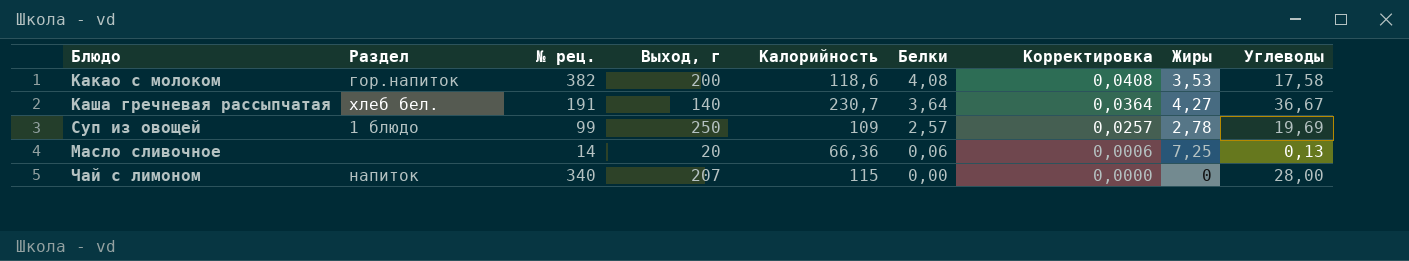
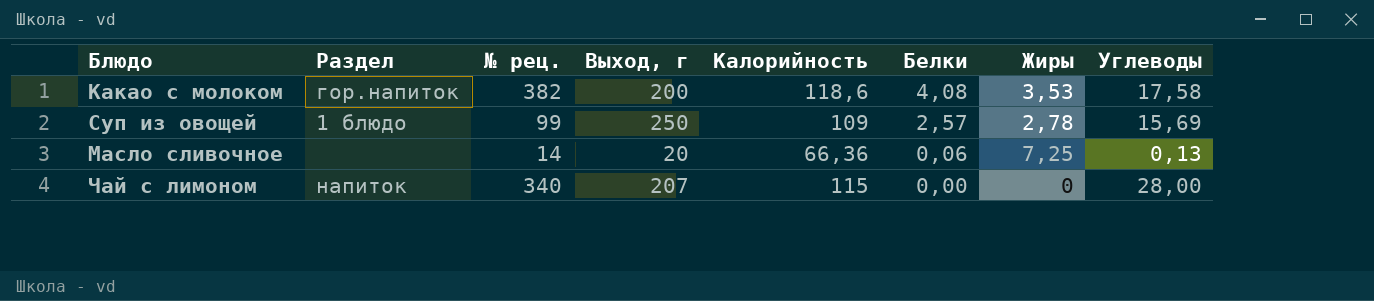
column Корректировка | formula: [Белки] * 0,01 -> none
row Каша гречневая рассыпчатая: хлеб бел. | 191 | 140 | 230,7 | 3,64 | 0,0364 | 4,27 | 36,67 -> none
Суп из овощей | Углеводы: 19,69 -> 15,69

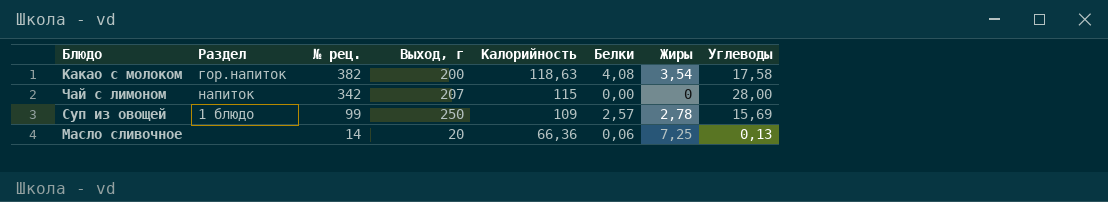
row order: Белки descending -> № рец. descending
Какао с молоком | Калорийность: 118,6 -> 118,63
Какао с молоком | Жиры: 3,53 -> 3,54
Чай с лимоном | № рец.: 340 -> 342

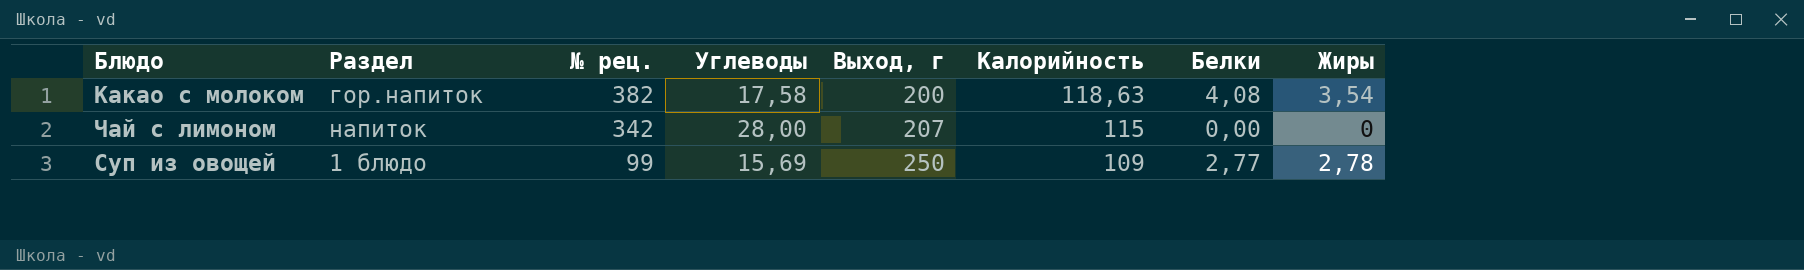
column Углеводы | position: 8 -> 4
row Масло сливочное: none | 14 | 20 | 66,36 | 0,06 | 7,25 | 0,13 -> none
Суп из овощей | Белки: 2,57 -> 2,77

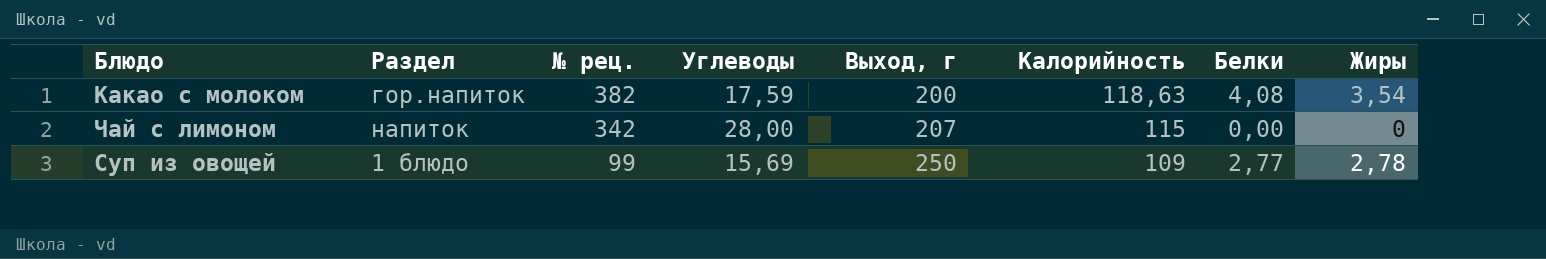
Какао с молоком | Углеводы: 17,58 -> 17,59

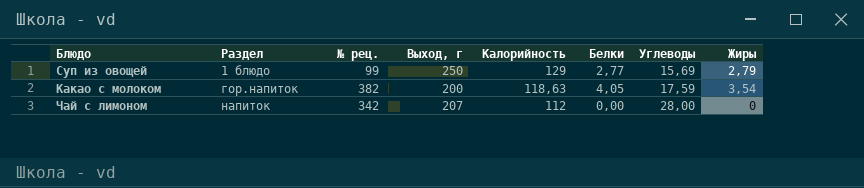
row order: № рец. descending -> Раздел ascending
column Углеводы | position: 4 -> 7
Суп из овощей | Калорийность: 109 -> 129
Суп из овощей | Жиры: 2,78 -> 2,79
Какао с молоком | Белки: 4,08 -> 4,05
Чай с лимоном | Калорийность: 115 -> 112

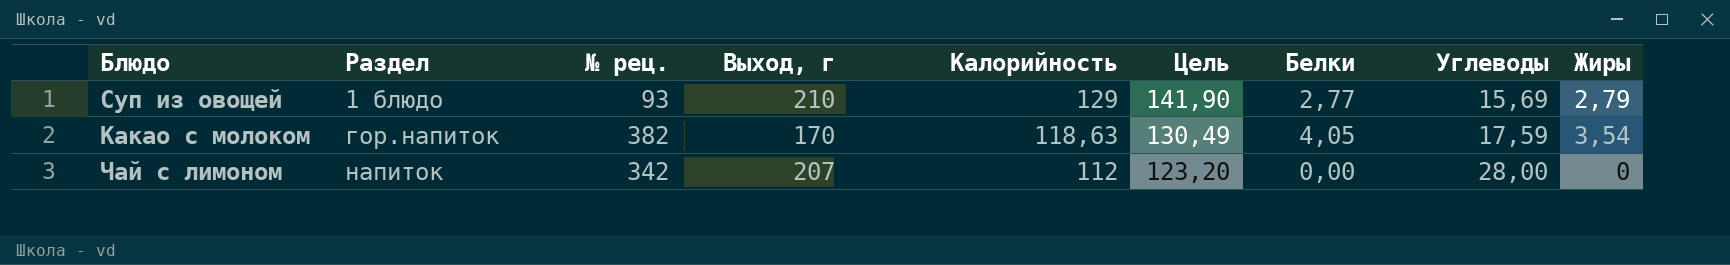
column Цель | formula: none -> [Калорийность] * 1,1
Суп из овощей | № рец.: 99 -> 93
Суп из овощей | Выход, г: 250 -> 210
Какао с молоком | Выход, г: 200 -> 170

